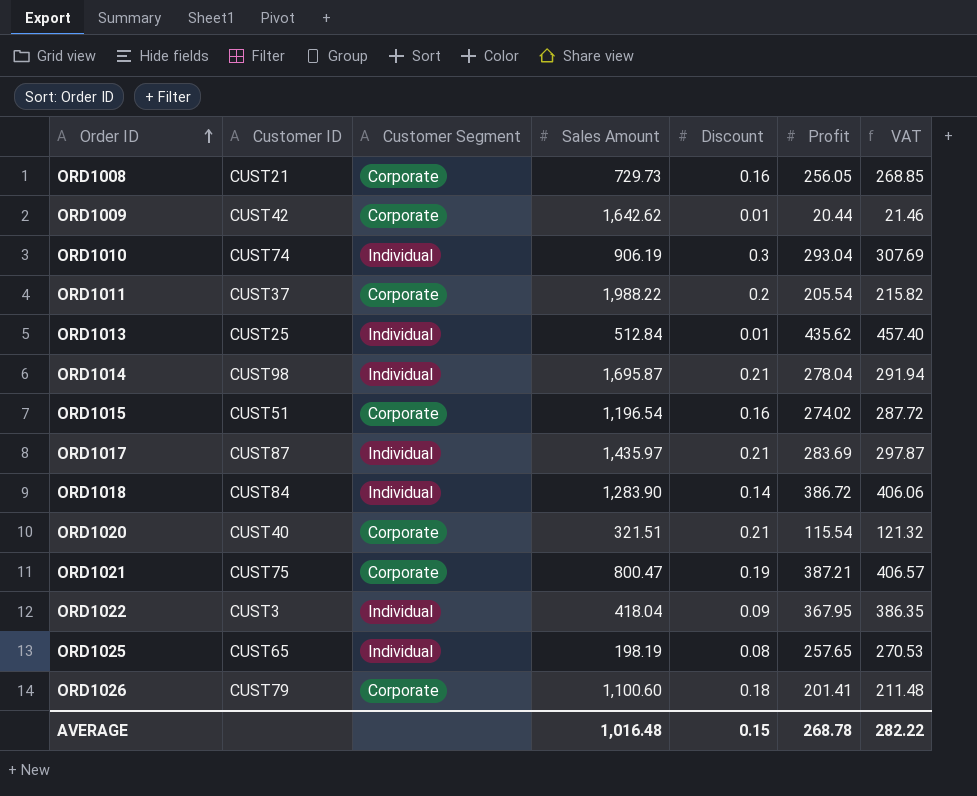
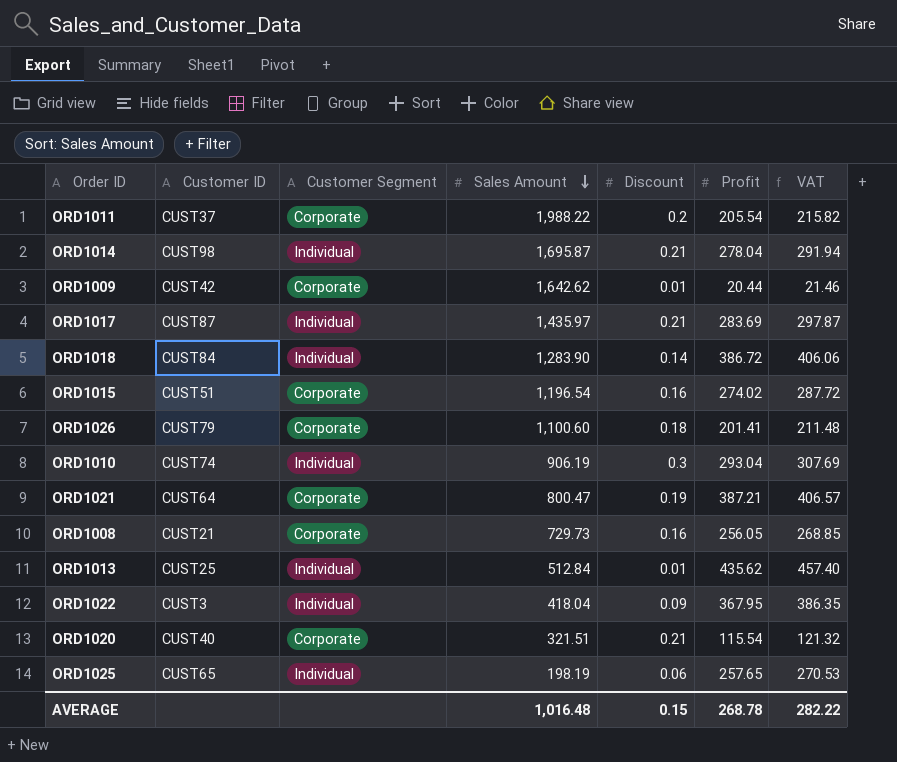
row order: Order ID ascending -> Sales Amount descending
ORD1021 | Customer ID: CUST75 -> CUST64
ORD1025 | Discount: 0.08 -> 0.06

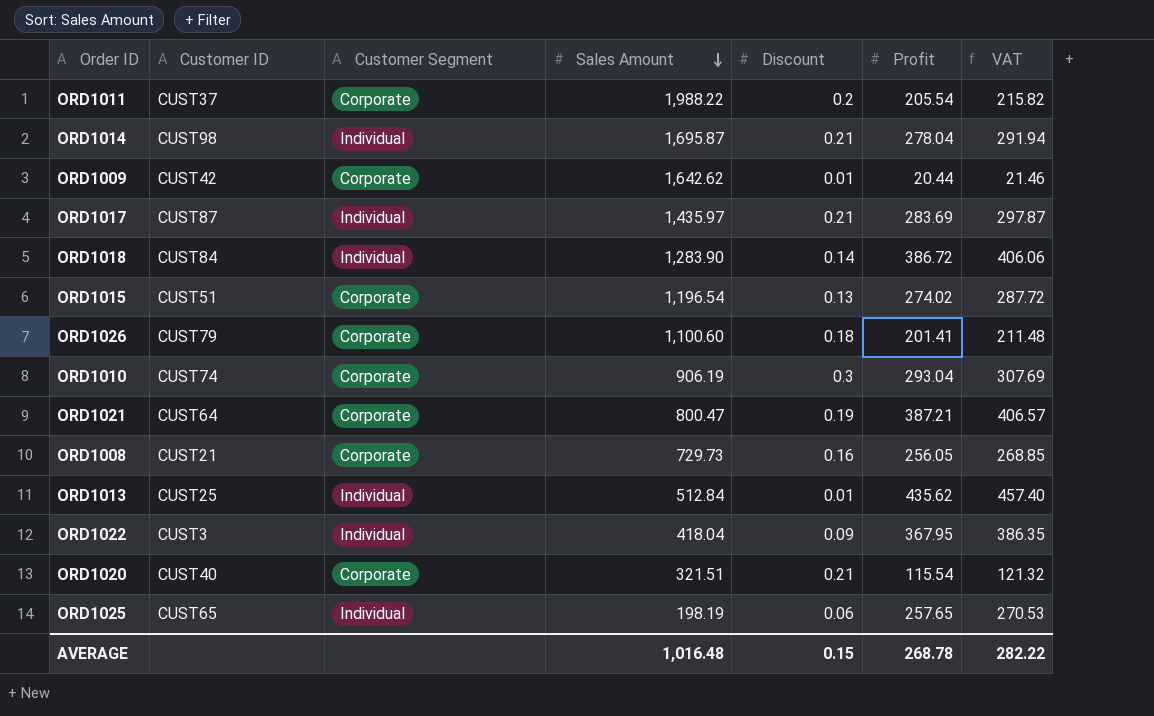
ORD1015 | Discount: 0.16 -> 0.13
ORD1010 | Customer Segment: Individual -> Corporate

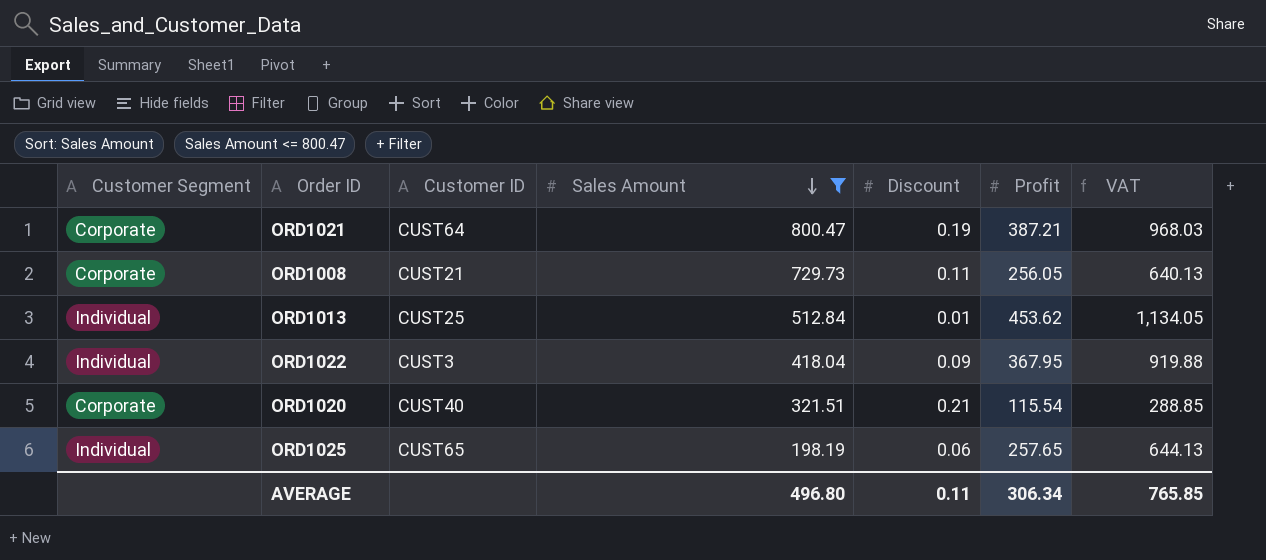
filter: none -> Sales Amount <= 800.47
column Customer Segment | position: 3 -> 1
column VAT | formula: [Profit] * 1.05 -> [Profit] * 2.5
ORD1008 | Discount: 0.16 -> 0.11
ORD1013 | Profit: 435.62 -> 453.62
AVERAGE | Sales Amount: 1,016.48 -> 496.80
AVERAGE | Discount: 0.15 -> 0.11
AVERAGE | Profit: 268.78 -> 306.34
AVERAGE | VAT: 282.22 -> 765.85

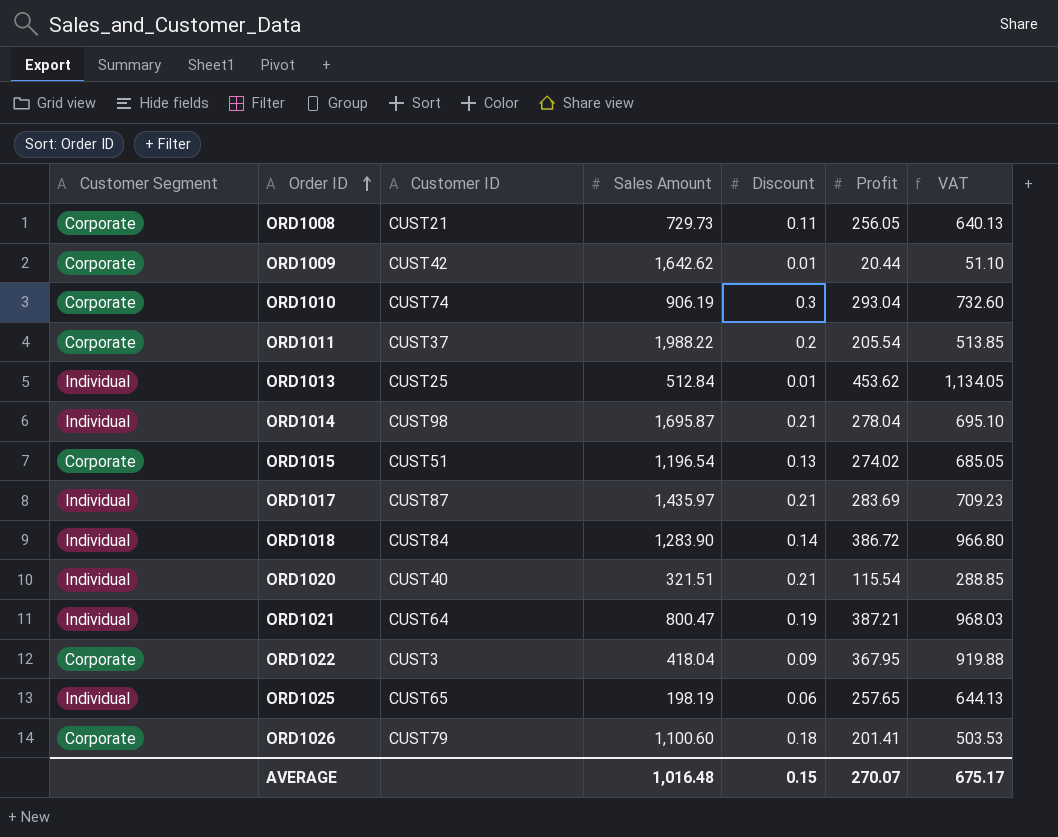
filter: Sales Amount <= 800.47 -> none
row order: Sales Amount descending -> Order ID ascending
ORD1020 | Customer Segment: Corporate -> Individual
ORD1021 | Customer Segment: Corporate -> Individual
ORD1022 | Customer Segment: Individual -> Corporate
AVERAGE | Sales Amount: 496.80 -> 1,016.48
AVERAGE | Discount: 0.11 -> 0.15
AVERAGE | Profit: 306.34 -> 270.07
AVERAGE | VAT: 765.85 -> 675.17

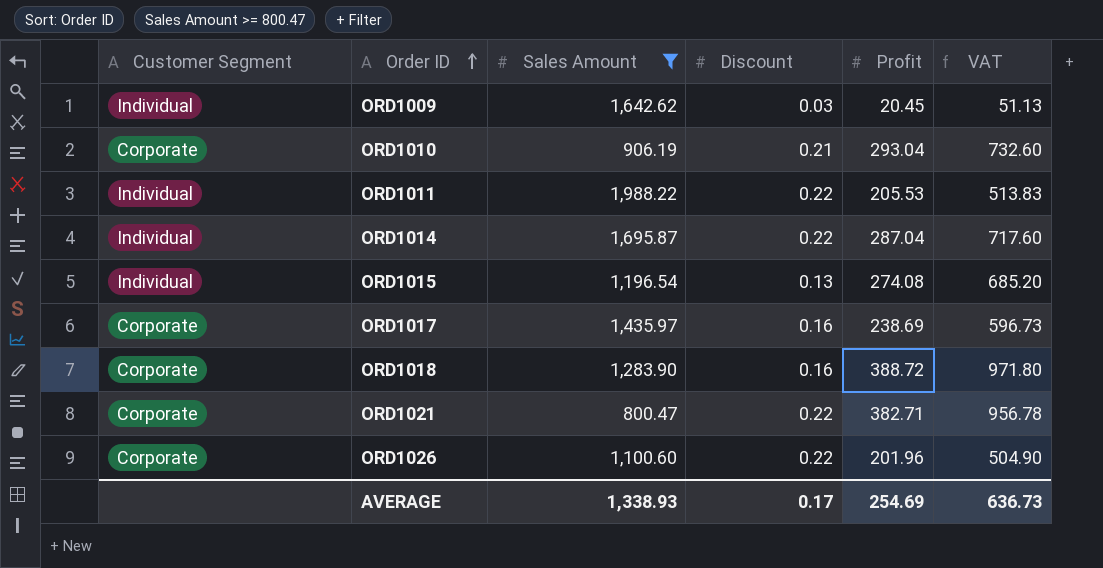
filter: none -> Sales Amount >= 800.47
column Customer ID | position: 3 -> none
ORD1009 | Customer Segment: Corporate -> Individual
ORD1009 | Discount: 0.01 -> 0.03
ORD1009 | Profit: 20.44 -> 20.45
ORD1009 | VAT: 51.10 -> 51.13
ORD1010 | Discount: 0.3 -> 0.21
ORD1011 | Customer Segment: Corporate -> Individual
ORD1011 | Discount: 0.2 -> 0.22
ORD1011 | Profit: 205.54 -> 205.53
ORD1011 | VAT: 513.85 -> 513.83
ORD1014 | Discount: 0.21 -> 0.22
ORD1014 | Profit: 278.04 -> 287.04
ORD1014 | VAT: 695.10 -> 717.60
ORD1015 | Customer Segment: Corporate -> Individual
ORD1015 | Profit: 274.02 -> 274.08
ORD1015 | VAT: 685.05 -> 685.20
ORD1017 | Customer Segment: Individual -> Corporate
ORD1017 | Discount: 0.21 -> 0.16
ORD1017 | Profit: 283.69 -> 238.69
ORD1017 | VAT: 709.23 -> 596.73
ORD1018 | Customer Segment: Individual -> Corporate
ORD1018 | Discount: 0.14 -> 0.16
ORD1018 | Profit: 386.72 -> 388.72
ORD1018 | VAT: 966.80 -> 971.80
ORD1021 | Customer Segment: Individual -> Corporate
ORD1021 | Discount: 0.19 -> 0.22
ORD1021 | Profit: 387.21 -> 382.71
ORD1021 | VAT: 968.03 -> 956.78
ORD1026 | Discount: 0.18 -> 0.22
ORD1026 | Profit: 201.41 -> 201.96
ORD1026 | VAT: 503.53 -> 504.90
AVERAGE | Sales Amount: 1,016.48 -> 1,338.93
AVERAGE | Discount: 0.15 -> 0.17
AVERAGE | Profit: 270.07 -> 254.69
AVERAGE | VAT: 675.17 -> 636.73

